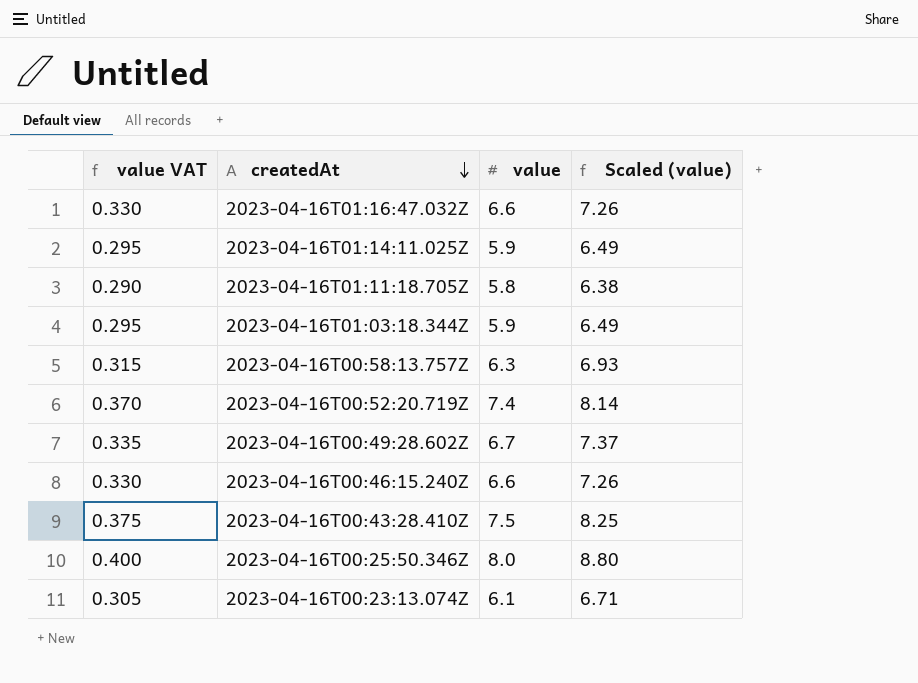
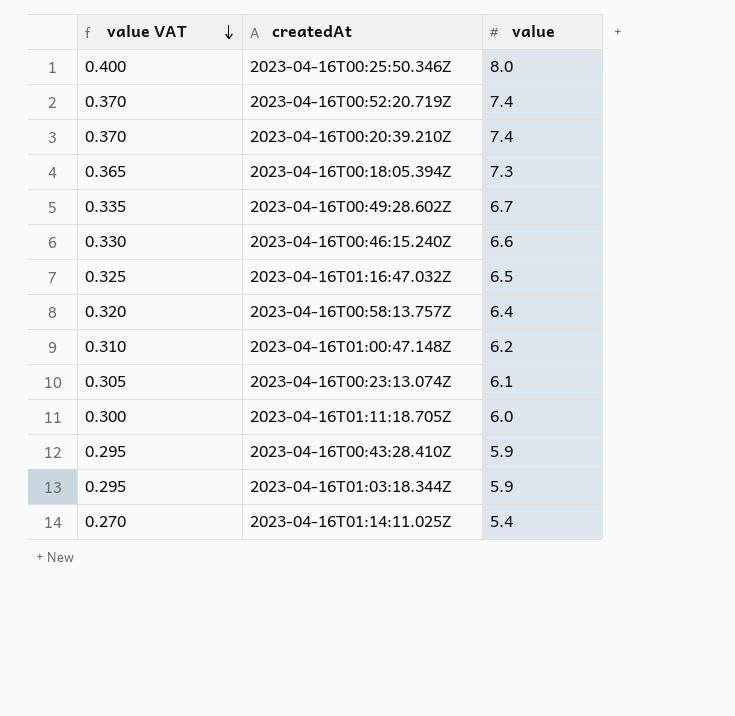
row order: createdAt descending -> value VAT descending
column Scaled (value) | formula: [value] * 1.1 -> none
row 2023-04-16T00:20:39.210Z: none -> 0.370 | 7.4
row 2023-04-16T00:18:05.394Z: none -> 0.365 | 7.3
2023-04-16T01:16:47.032Z | value VAT: 0.330 -> 0.325
2023-04-16T01:16:47.032Z | value: 6.6 -> 6.5
2023-04-16T00:58:13.757Z | value VAT: 0.315 -> 0.320
2023-04-16T00:58:13.757Z | value: 6.3 -> 6.4
row 2023-04-16T01:00:47.148Z: none -> 0.310 | 6.2
2023-04-16T01:11:18.705Z | value VAT: 0.290 -> 0.300
2023-04-16T01:11:18.705Z | value: 5.8 -> 6.0
2023-04-16T00:43:28.410Z | value VAT: 0.375 -> 0.295
2023-04-16T00:43:28.410Z | value: 7.5 -> 5.9
2023-04-16T01:14:11.025Z | value VAT: 0.295 -> 0.270
2023-04-16T01:14:11.025Z | value: 5.9 -> 5.4

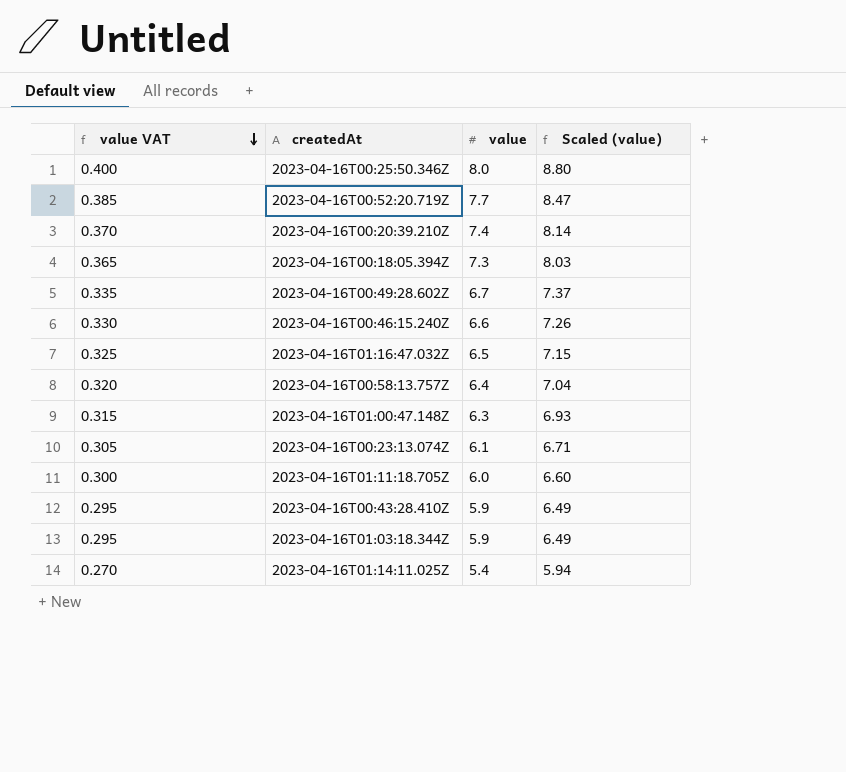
column Scaled (value) | formula: none -> [value] * 1.1
2023-04-16T00:52:20.719Z | value VAT: 0.370 -> 0.385
2023-04-16T00:52:20.719Z | value: 7.4 -> 7.7
2023-04-16T01:00:47.148Z | value VAT: 0.310 -> 0.315
2023-04-16T01:00:47.148Z | value: 6.2 -> 6.3

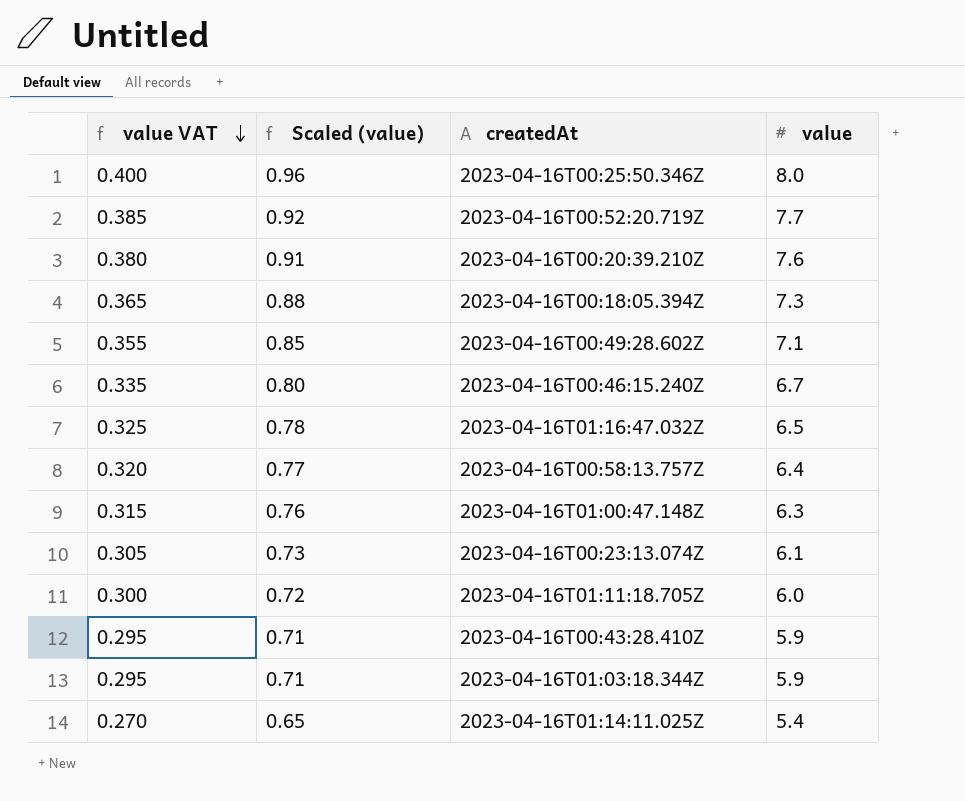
column Scaled (value) | formula: [value] * 1.1 -> [value] * 0.12
column Scaled (value) | position: 4 -> 2
2023-04-16T00:20:39.210Z | value VAT: 0.370 -> 0.380
2023-04-16T00:20:39.210Z | value: 7.4 -> 7.6
2023-04-16T00:49:28.602Z | value VAT: 0.335 -> 0.355
2023-04-16T00:49:28.602Z | value: 6.7 -> 7.1
2023-04-16T00:46:15.240Z | value VAT: 0.330 -> 0.335
2023-04-16T00:46:15.240Z | value: 6.6 -> 6.7

